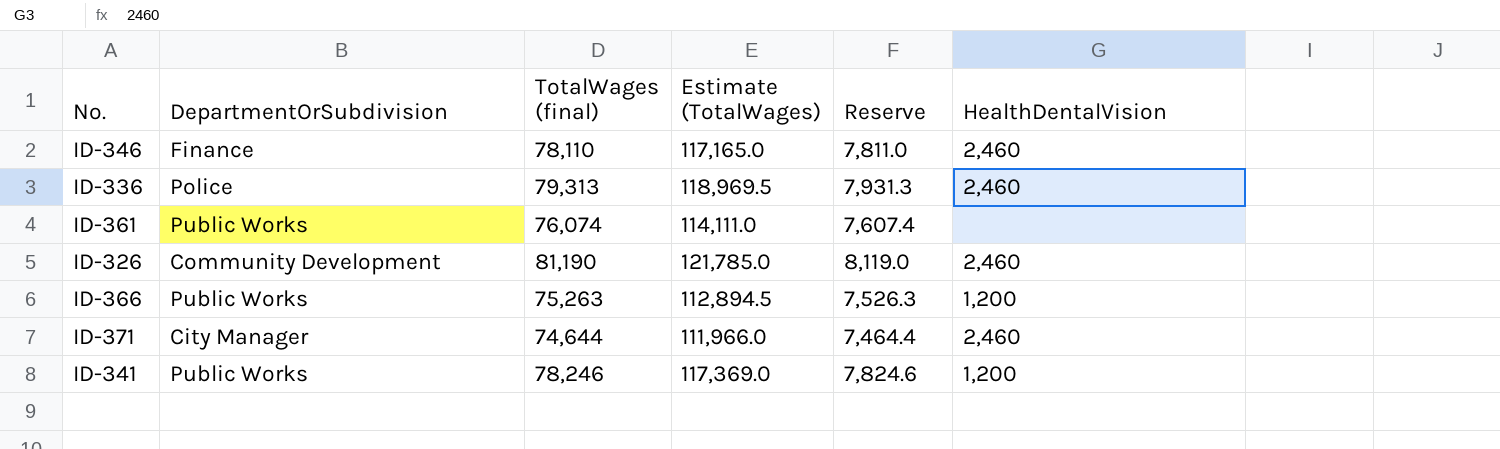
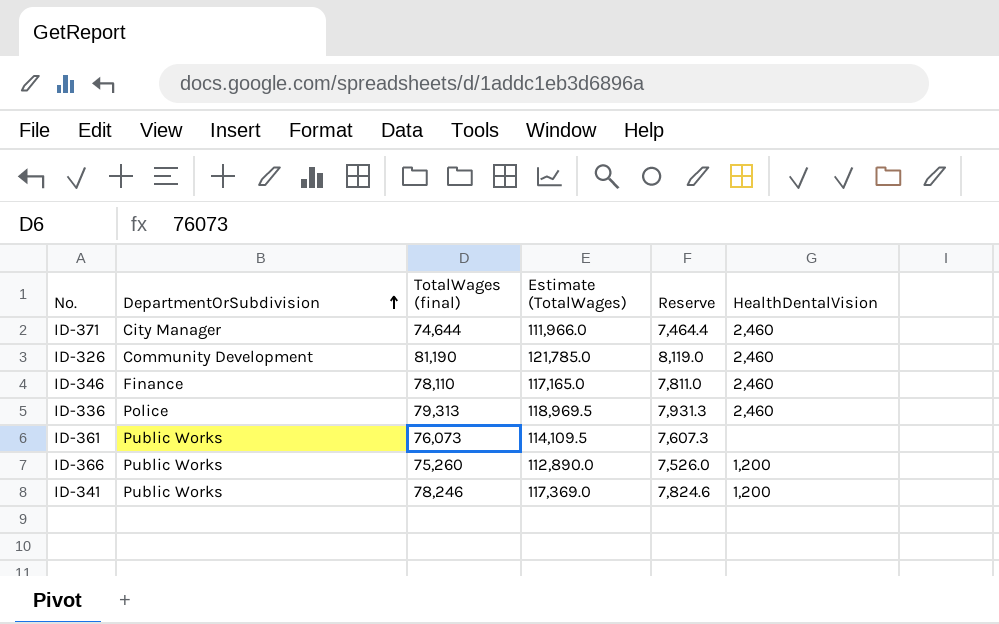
row order: none -> DepartmentOrSubdivision ascending
ID-361 | TotalWages (final): 76,074 -> 76,073
ID-361 | Estimate (TotalWages): 114,111.0 -> 114,109.5
ID-361 | Reserve: 7,607.4 -> 7,607.3
ID-366 | TotalWages (final): 75,263 -> 75,260
ID-366 | Estimate (TotalWages): 112,894.5 -> 112,890.0
ID-366 | Reserve: 7,526.3 -> 7,526.0

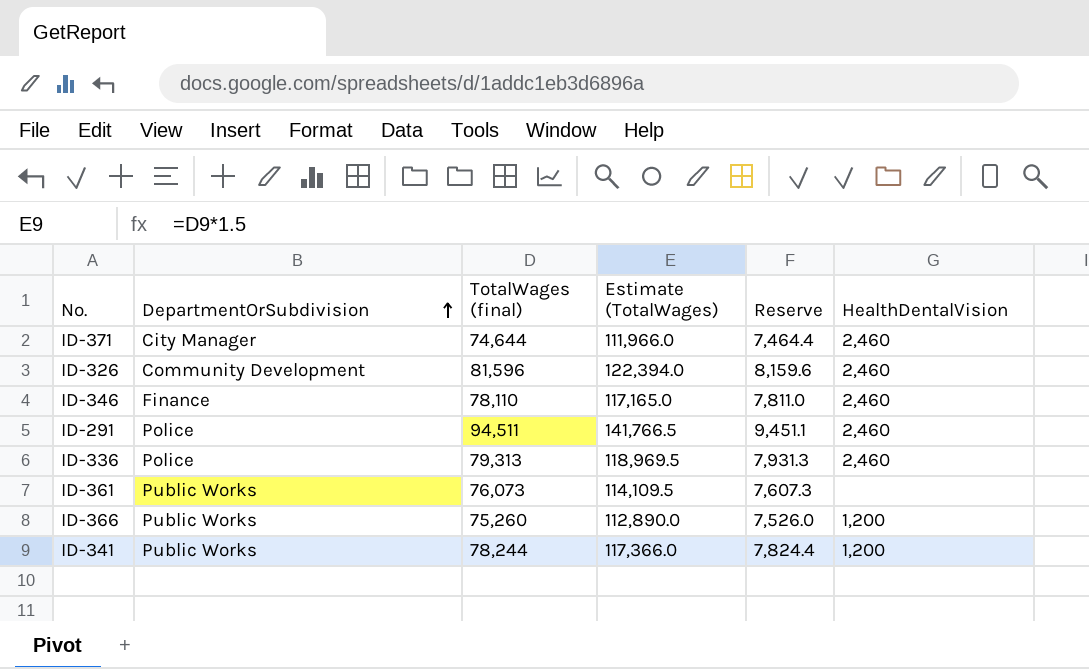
ID-326 | TotalWages (final): 81,190 -> 81,596
ID-326 | Estimate (TotalWages): 121,785.0 -> 122,394.0
ID-326 | Reserve: 8,119.0 -> 8,159.6
row ID-291: none -> Police | 94,511 | 141,766.5 | 9,451.1 | 2,460
ID-341 | TotalWages (final): 78,246 -> 78,244
ID-341 | Estimate (TotalWages): 117,369.0 -> 117,366.0
ID-341 | Reserve: 7,824.6 -> 7,824.4

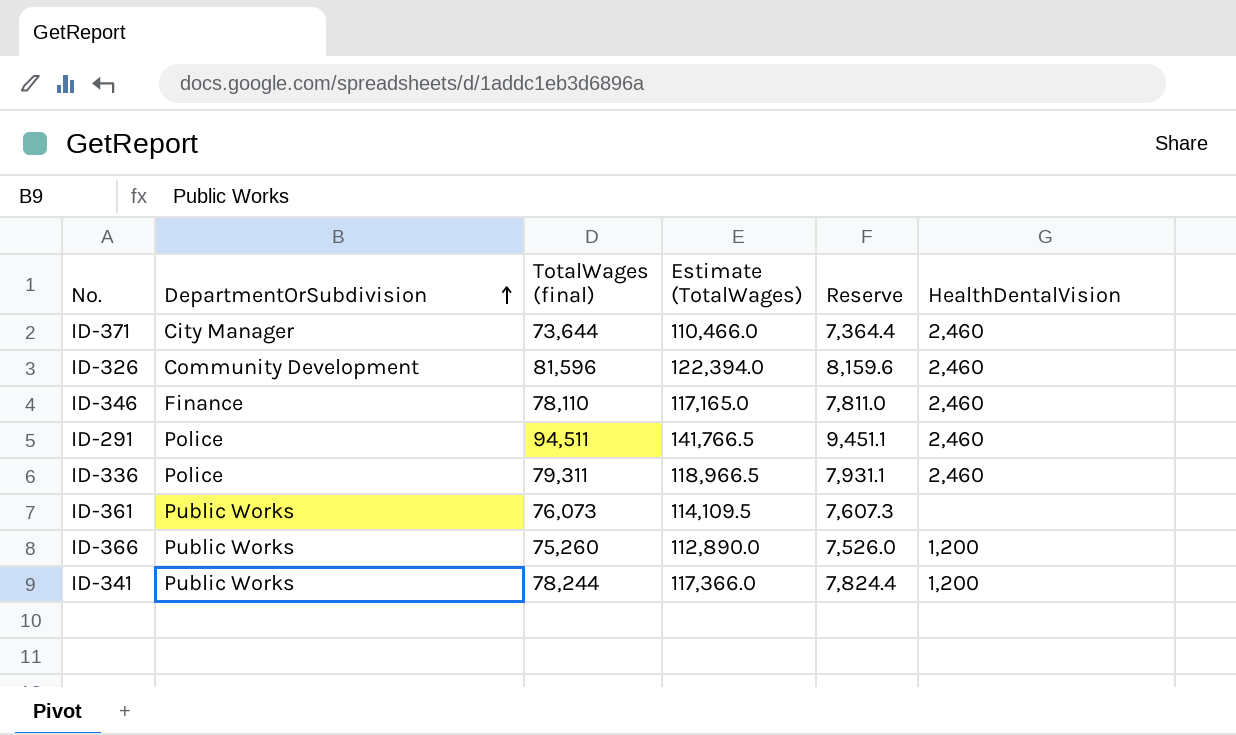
ID-371 | TotalWages (final): 74,644 -> 73,644
ID-371 | Estimate (TotalWages): 111,966.0 -> 110,466.0
ID-371 | Reserve: 7,464.4 -> 7,364.4
ID-336 | TotalWages (final): 79,313 -> 79,311
ID-336 | Estimate (TotalWages): 118,969.5 -> 118,966.5
ID-336 | Reserve: 7,931.3 -> 7,931.1

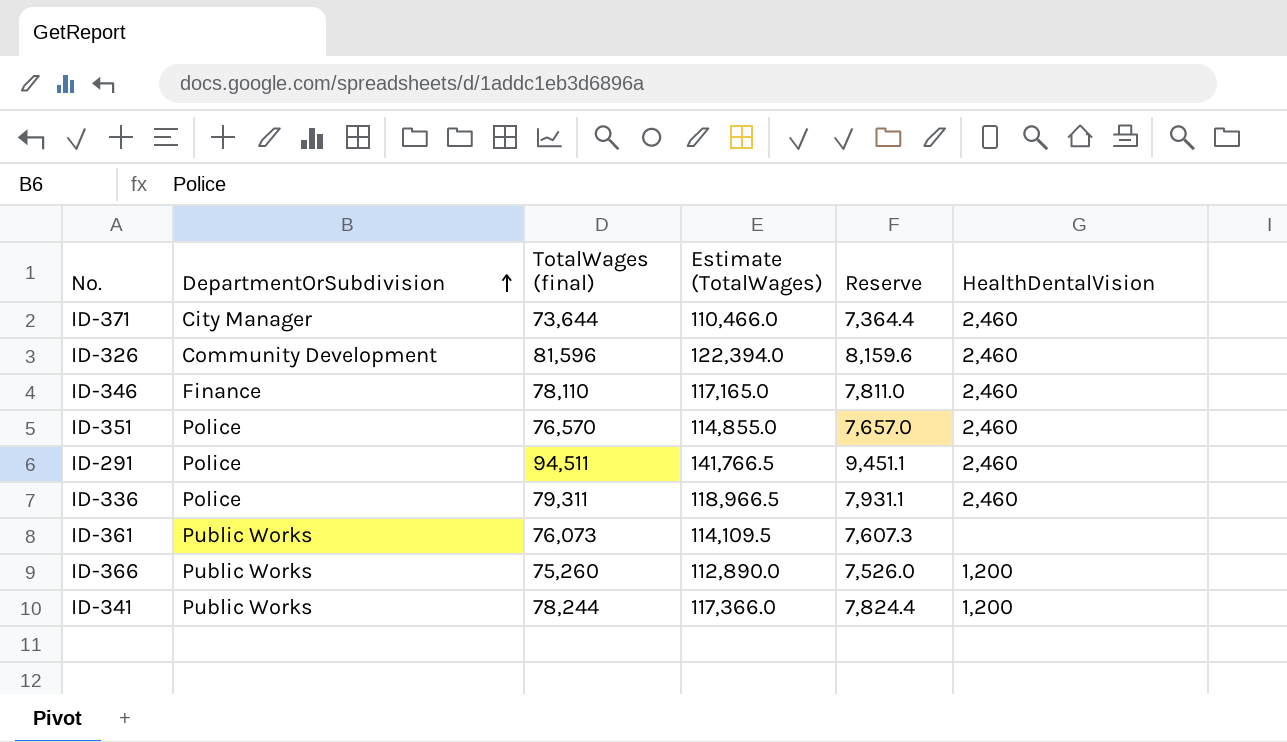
row ID-351: none -> Police | 76,570 | 114,855.0 | 7,657.0 | 2,460

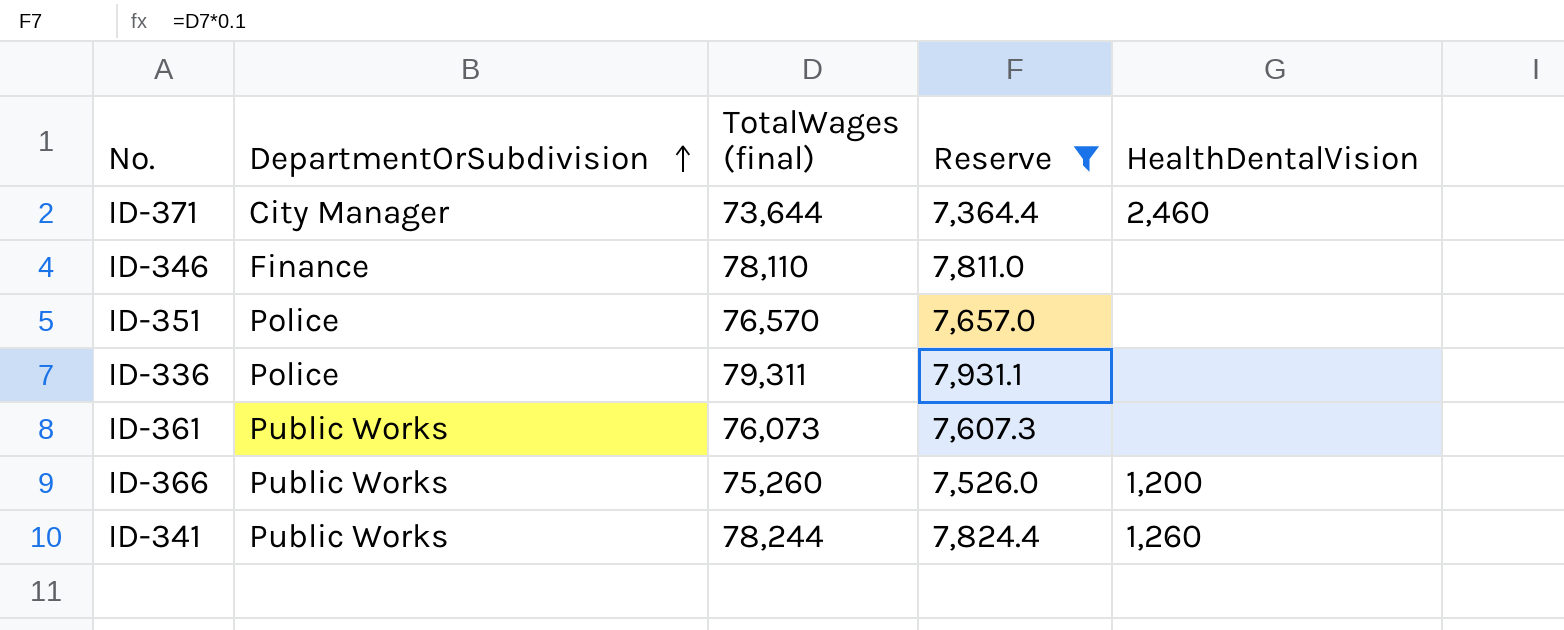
filter: none -> Reserve <= 7,931.1
column Estimate (TotalWages) | formula: [TotalWages (final)] * 1.5 -> none
ID-346 | HealthDentalVision: 2,460 -> none
ID-351 | HealthDentalVision: 2,460 -> none
ID-336 | HealthDentalVision: 2,460 -> none
ID-341 | HealthDentalVision: 1,200 -> 1,260

